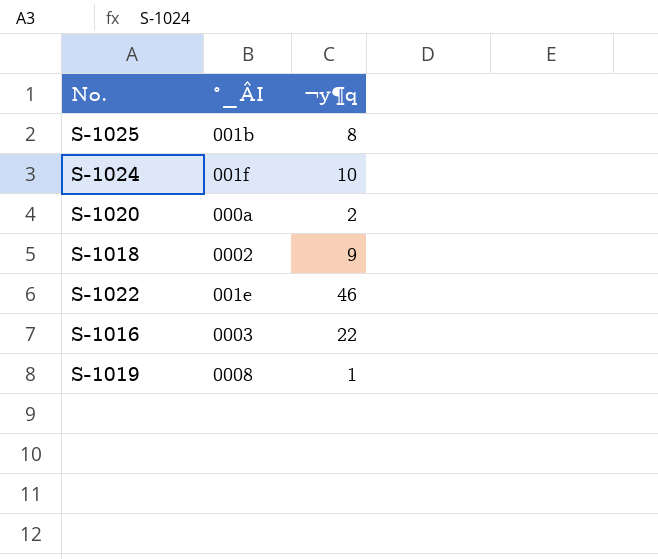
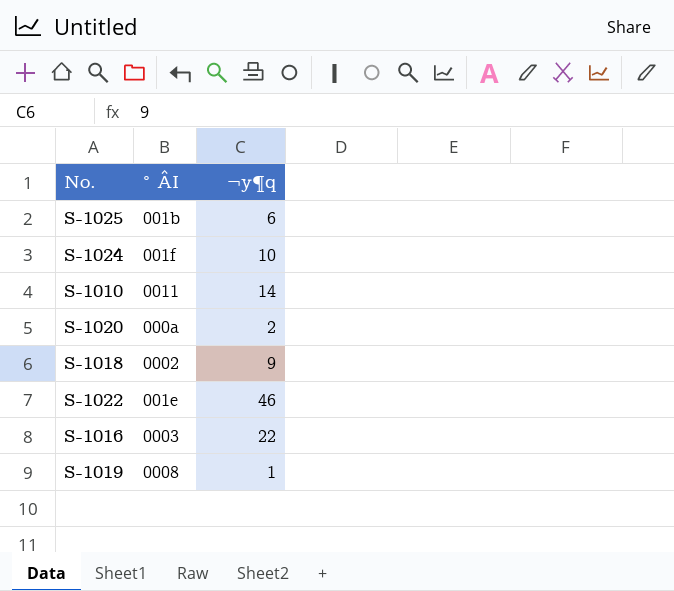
column name: °_ÂI -> ° ÂI
S-1025 | ¬y¶q: 8 -> 6
row S-1010: none -> 0011 | 14

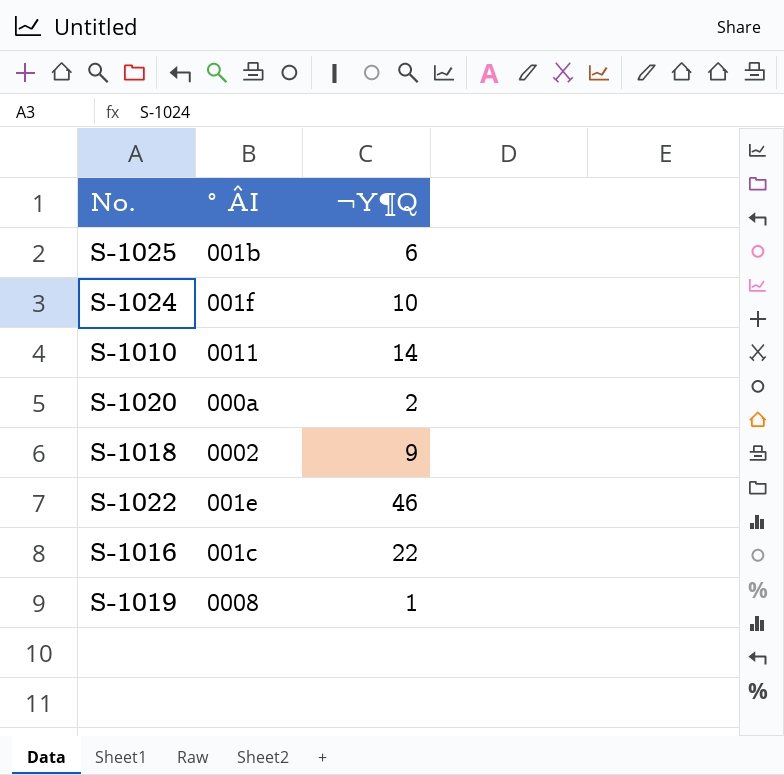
column name: ¬y¶q -> ¬Y¶Q
S-1016 | ° ÂI: 0003 -> 001c

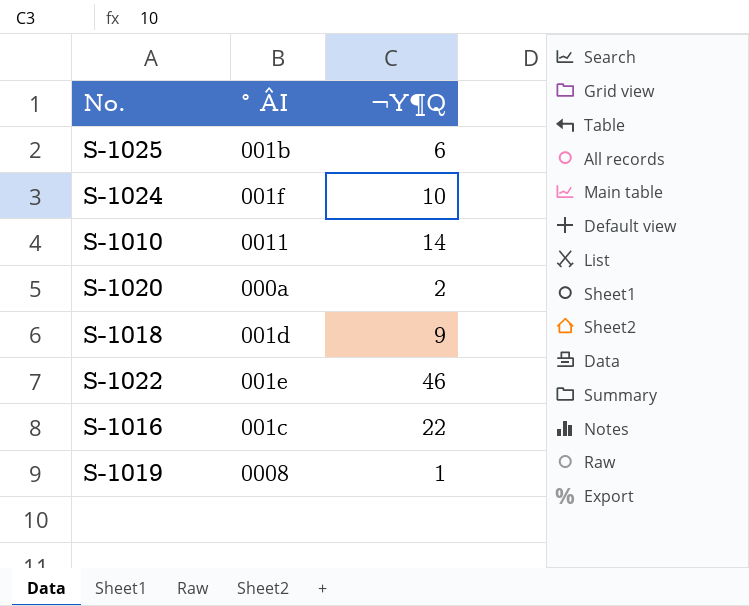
S-1018 | ° ÂI: 0002 -> 001d

